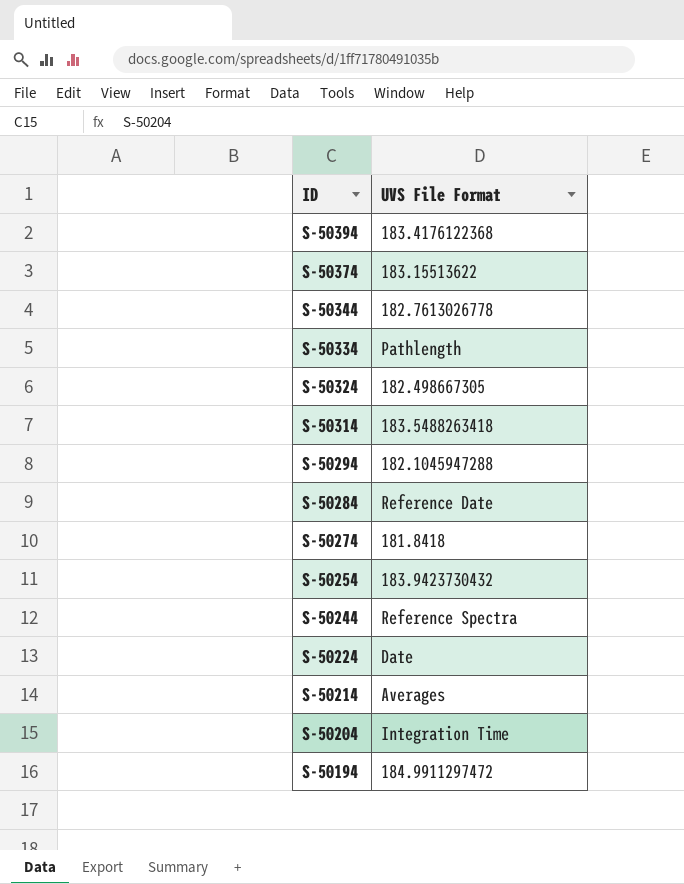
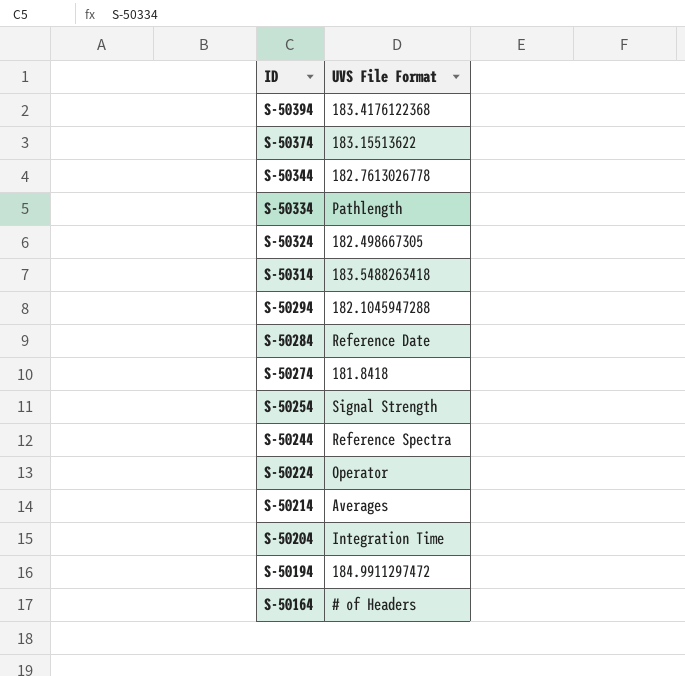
S-50254 | UVS File Format: 183.9423730432 -> Signal Strength
S-50224 | UVS File Format: Date -> Operator
row S-50164: none -> # of Headers

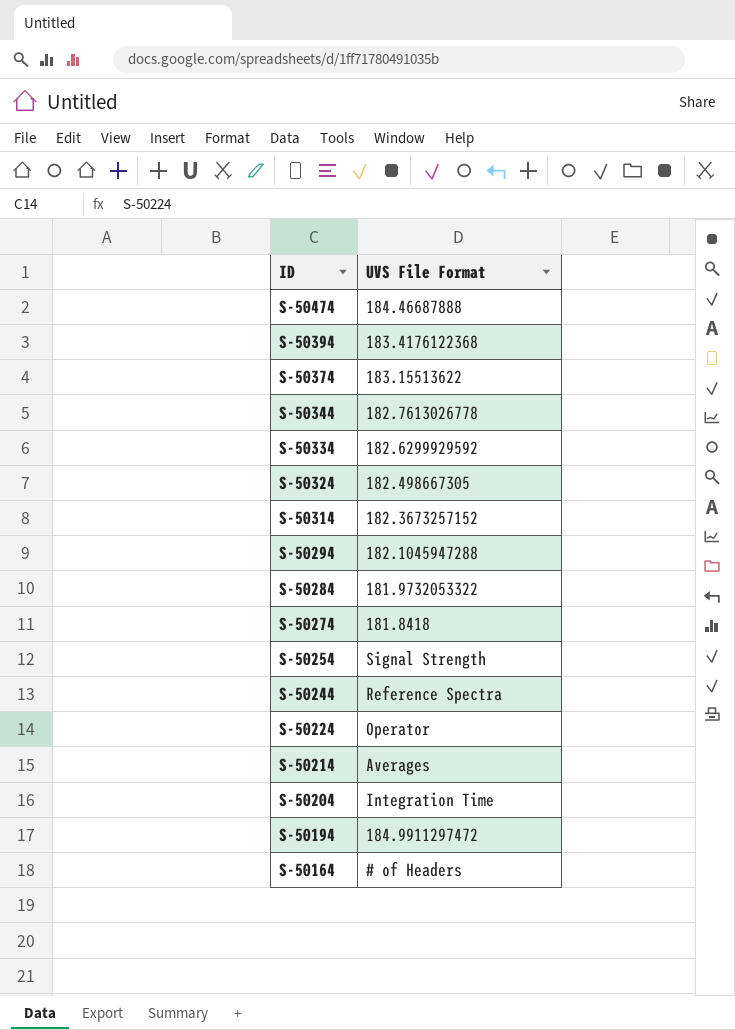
row S-50474: none -> 184.46687888
S-50334 | UVS File Format: Pathlength -> 182.6299929592
S-50314 | UVS File Format: 183.5488263418 -> 182.3673257152
S-50284 | UVS File Format: Reference Date -> 181.9732053322

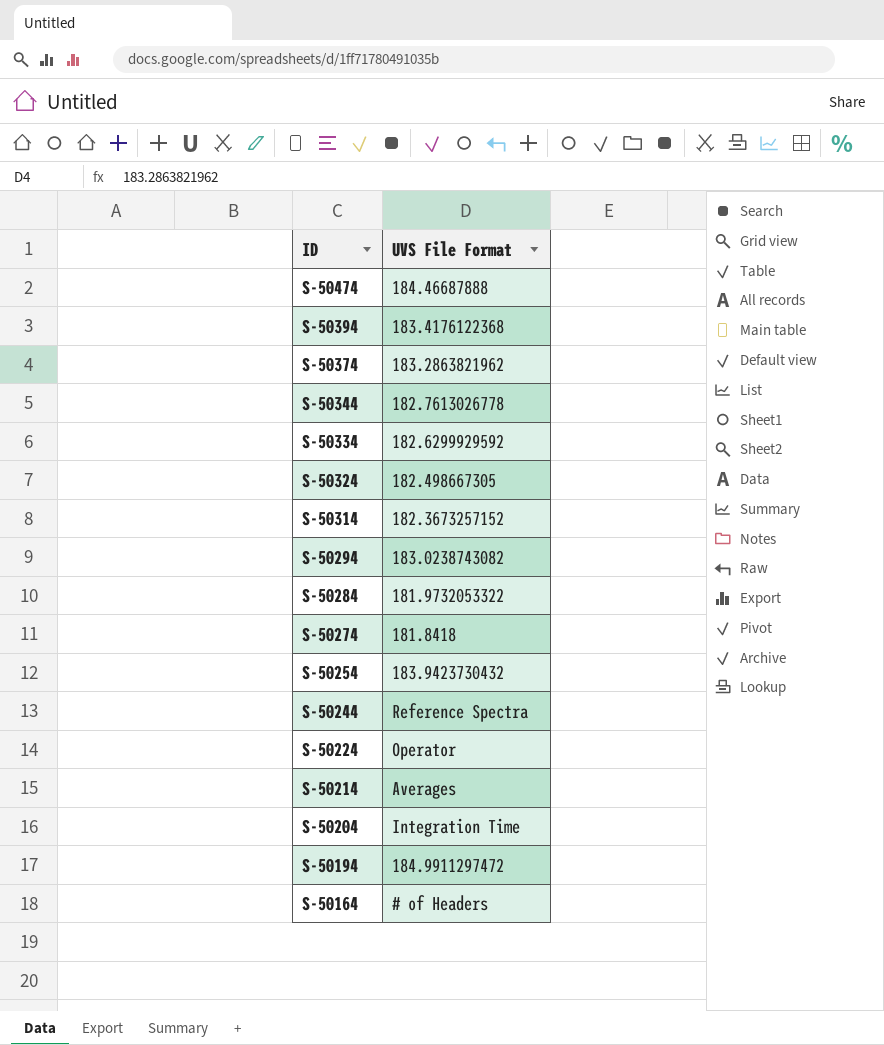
S-50374 | UVS File Format: 183.15513622 -> 183.2863821962
S-50294 | UVS File Format: 182.1045947288 -> 183.0238743082
S-50254 | UVS File Format: Signal Strength -> 183.9423730432

